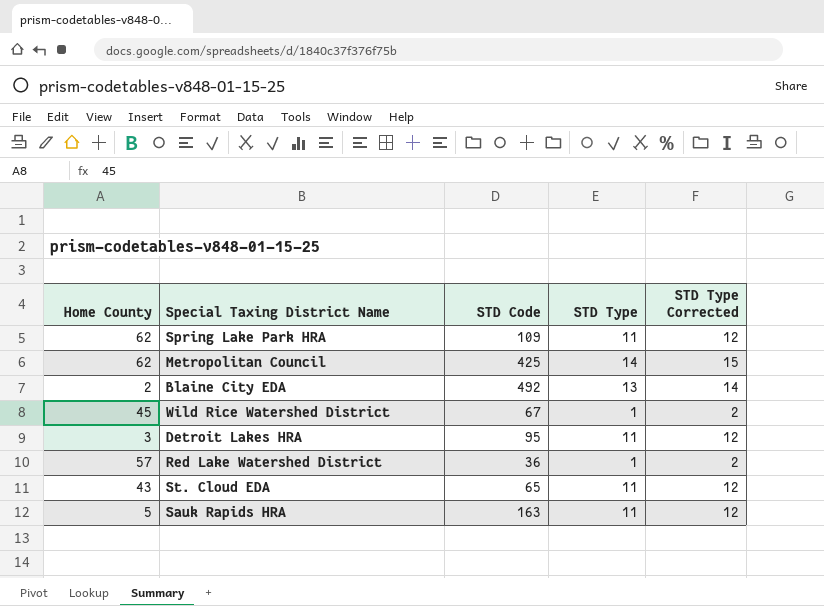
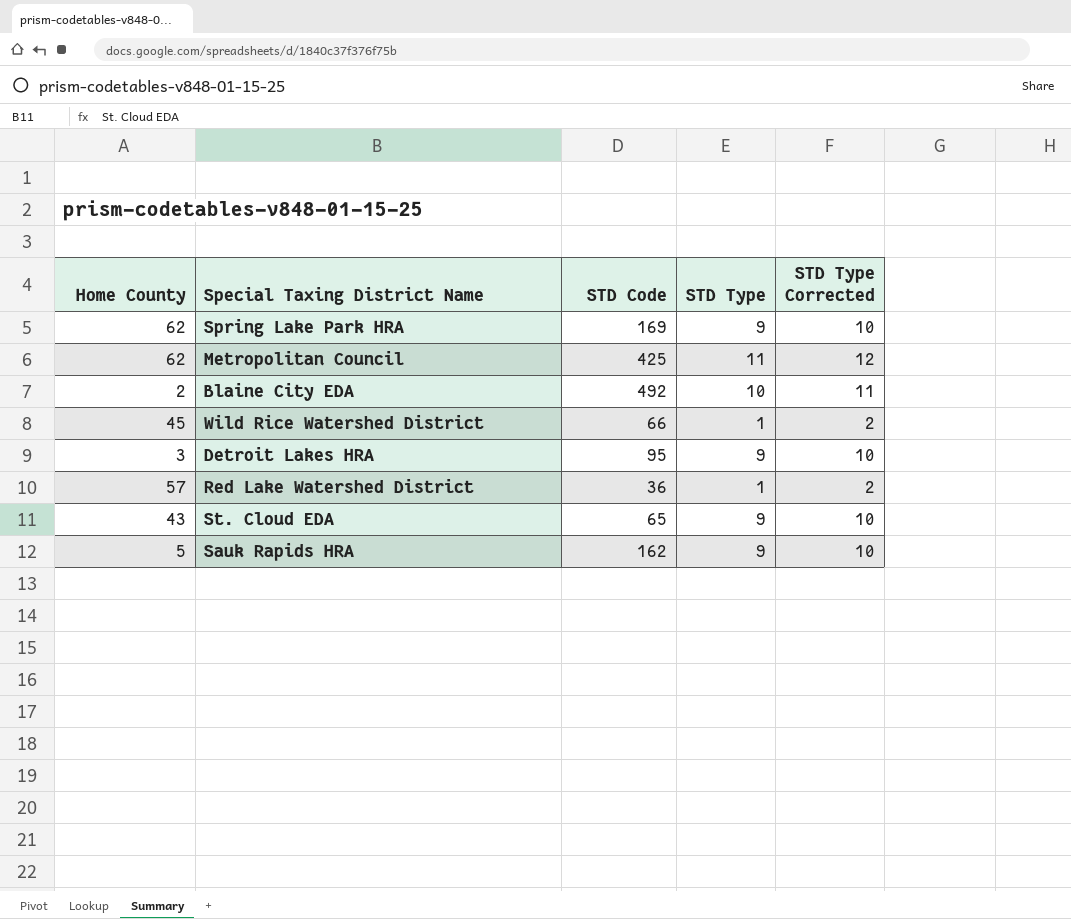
Spring Lake Park HRA | STD Code: 109 -> 169
Spring Lake Park HRA | STD Type: 11 -> 9
Spring Lake Park HRA | STD Type Corrected: 12 -> 10
Metropolitan Council | STD Type: 14 -> 11
Metropolitan Council | STD Type Corrected: 15 -> 12
Blaine City EDA | STD Type: 13 -> 10
Blaine City EDA | STD Type Corrected: 14 -> 11
Wild Rice Watershed District | STD Code: 67 -> 66
Detroit Lakes HRA | STD Type: 11 -> 9
Detroit Lakes HRA | STD Type Corrected: 12 -> 10
St. Cloud EDA | STD Type: 11 -> 9
St. Cloud EDA | STD Type Corrected: 12 -> 10
Sauk Rapids HRA | STD Code: 163 -> 162
Sauk Rapids HRA | STD Type: 11 -> 9
Sauk Rapids HRA | STD Type Corrected: 12 -> 10

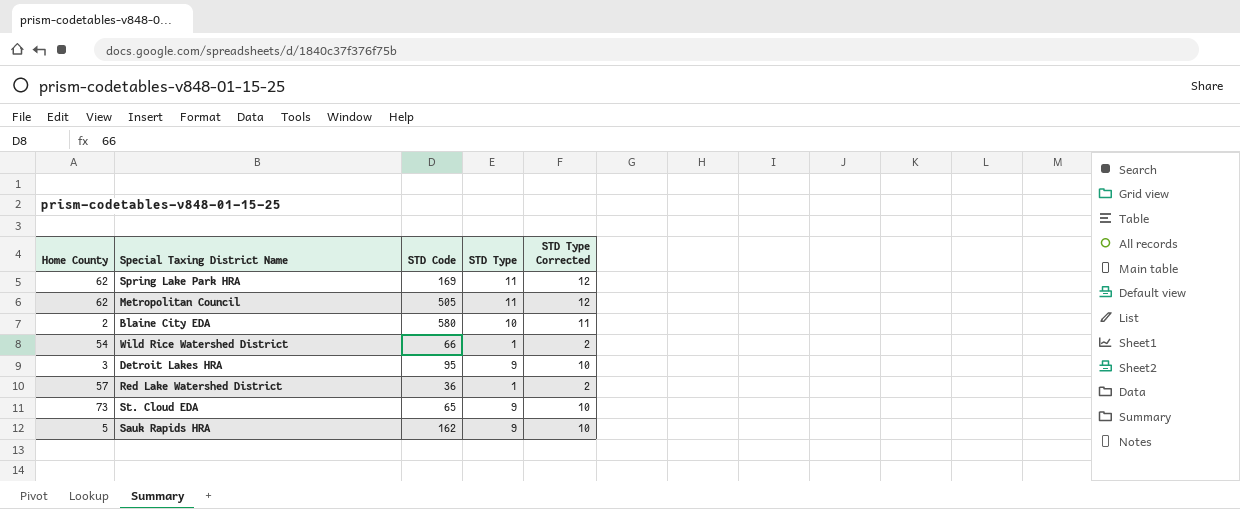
Spring Lake Park HRA | STD Type: 9 -> 11
Spring Lake Park HRA | STD Type Corrected: 10 -> 12
Metropolitan Council | STD Code: 425 -> 505
Blaine City EDA | STD Code: 492 -> 580
Wild Rice Watershed District | Home County: 45 -> 54
St. Cloud EDA | Home County: 43 -> 73

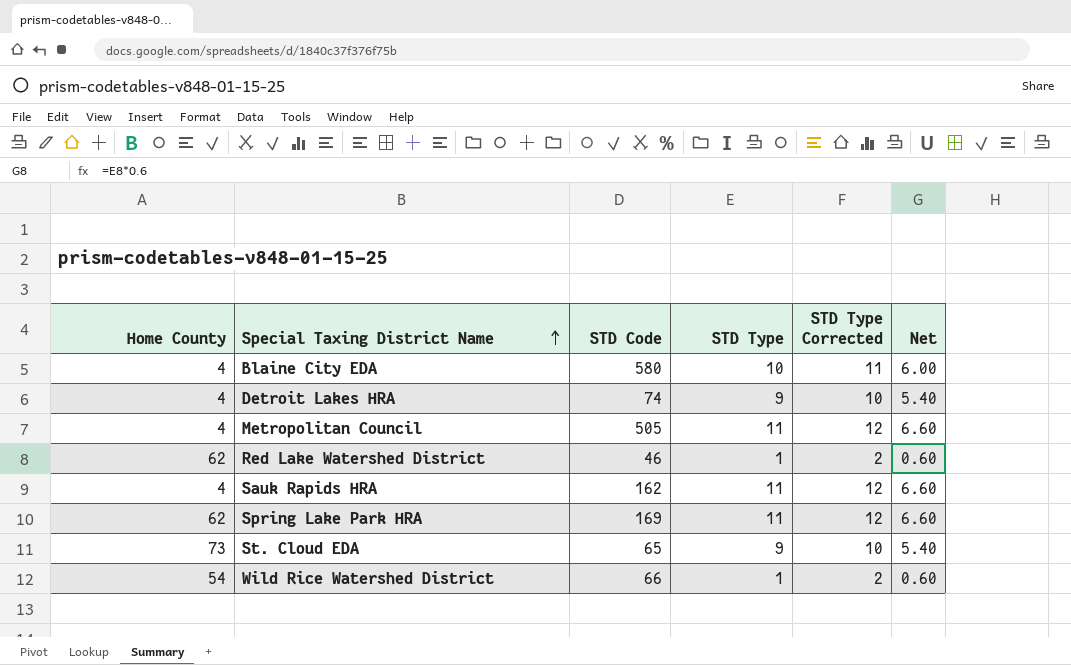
row order: none -> Special Taxing District Name ascending
column Net | formula: none -> [STD Type] * 0.6
Blaine City EDA | Home County: 2 -> 4
Detroit Lakes HRA | Home County: 3 -> 4
Detroit Lakes HRA | STD Code: 95 -> 74
Metropolitan Council | Home County: 62 -> 4
Red Lake Watershed District | Home County: 57 -> 62
Red Lake Watershed District | STD Code: 36 -> 46
Sauk Rapids HRA | Home County: 5 -> 4
Sauk Rapids HRA | STD Type: 9 -> 11
Sauk Rapids HRA | STD Type Corrected: 10 -> 12

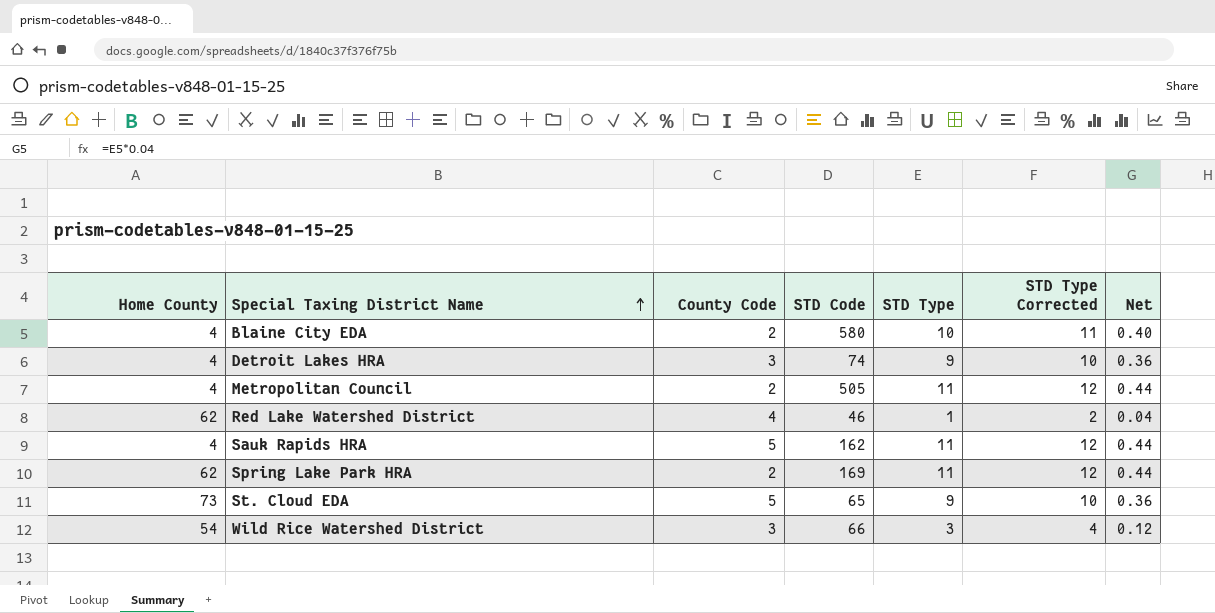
column County Code | position: none -> 3
column Net | formula: [STD Type] * 0.6 -> [STD Type] * 0.04
Wild Rice Watershed District | STD Type: 1 -> 3
Wild Rice Watershed District | STD Type Corrected: 2 -> 4

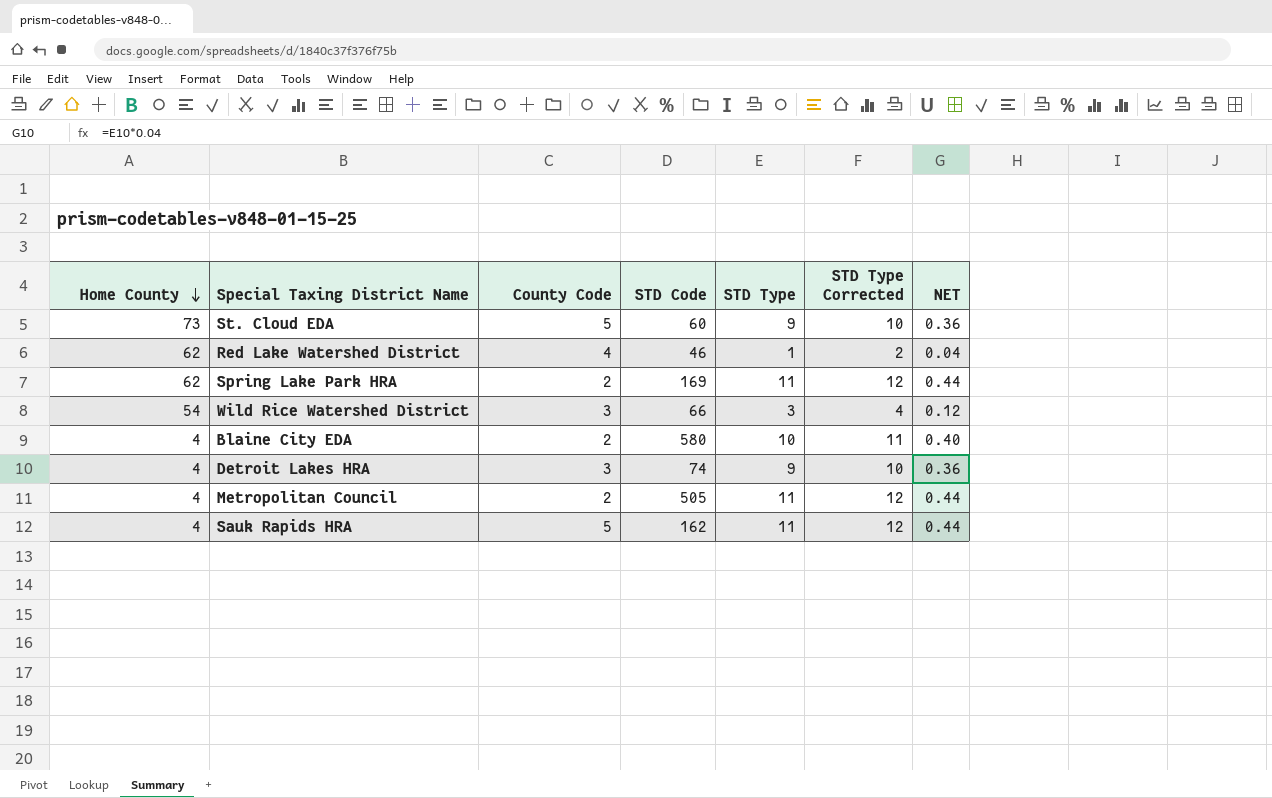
row order: Special Taxing District Name ascending -> Home County descending
column name: Net -> NET
St. Cloud EDA | STD Code: 65 -> 60

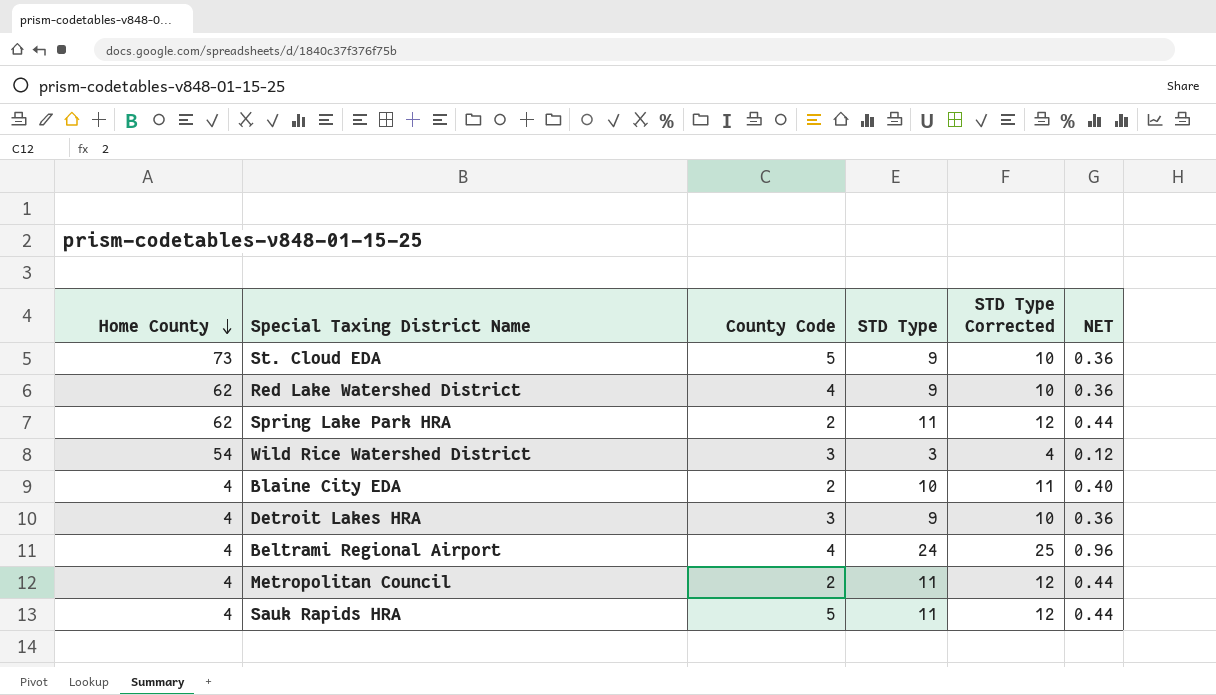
column STD Code | position: 4 -> none
Red Lake Watershed District | STD Type: 1 -> 9
Red Lake Watershed District | STD Type Corrected: 2 -> 10
Red Lake Watershed District | NET: 0.04 -> 0.36
row Beltrami Regional Airport: none -> 4 | 4 | 24 | 25 | 0.96

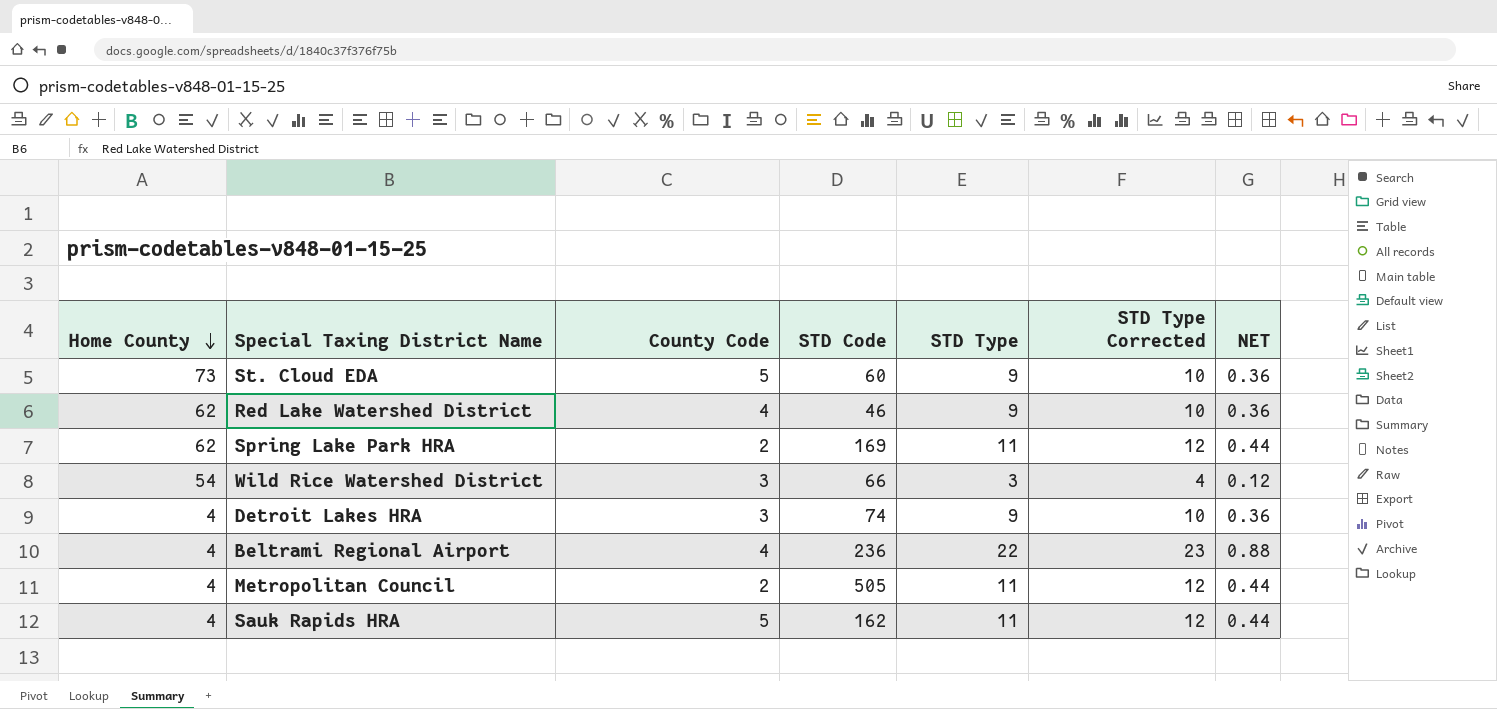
column STD Code | position: none -> 4
row Blaine City EDA: 4 | 2 | 10 | 11 | 0.40 -> none
Beltrami Regional Airport | STD Type: 24 -> 22
Beltrami Regional Airport | STD Type Corrected: 25 -> 23
Beltrami Regional Airport | NET: 0.96 -> 0.88

